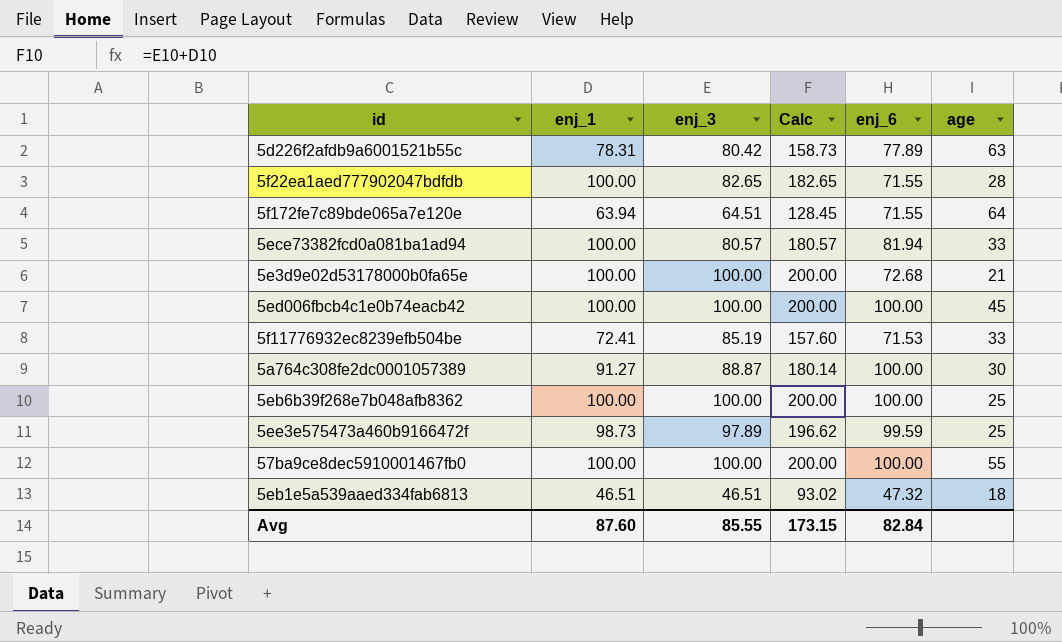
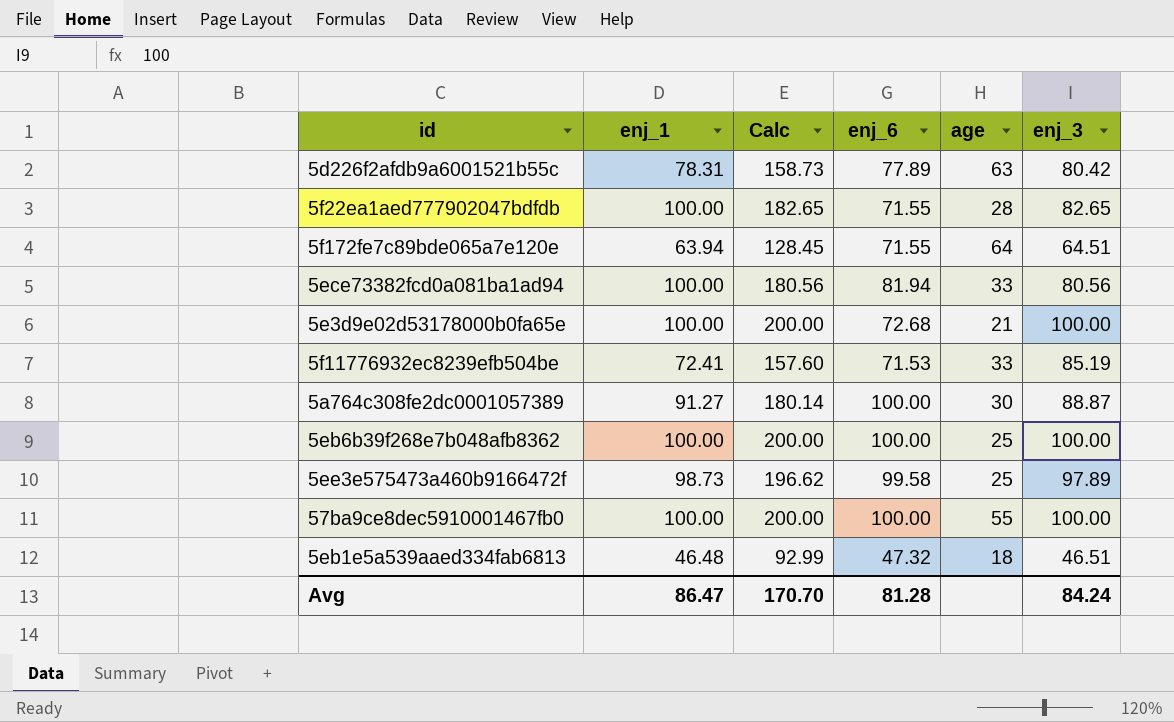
column enj_3 | position: 3 -> 6
row 5ed006fbcb4c1e0b74eacb42: 100.00 | 100.00 | 200.00 | 100.00 | 45 -> none
5ece73382fcd0a081ba1ad94 | Calc: 180.57 -> 180.56
5ece73382fcd0a081ba1ad94 | enj_3: 80.57 -> 80.56
5ee3e575473a460b9166472f | enj_6: 99.59 -> 99.58
5eb1e5a539aaed334fab6813 | enj_1: 46.51 -> 46.48
5eb1e5a539aaed334fab6813 | Calc: 93.02 -> 92.99
Avg | enj_1: 87.60 -> 86.47
Avg | Calc: 173.15 -> 170.70
Avg | enj_6: 82.84 -> 81.28
Avg | enj_3: 85.55 -> 84.24

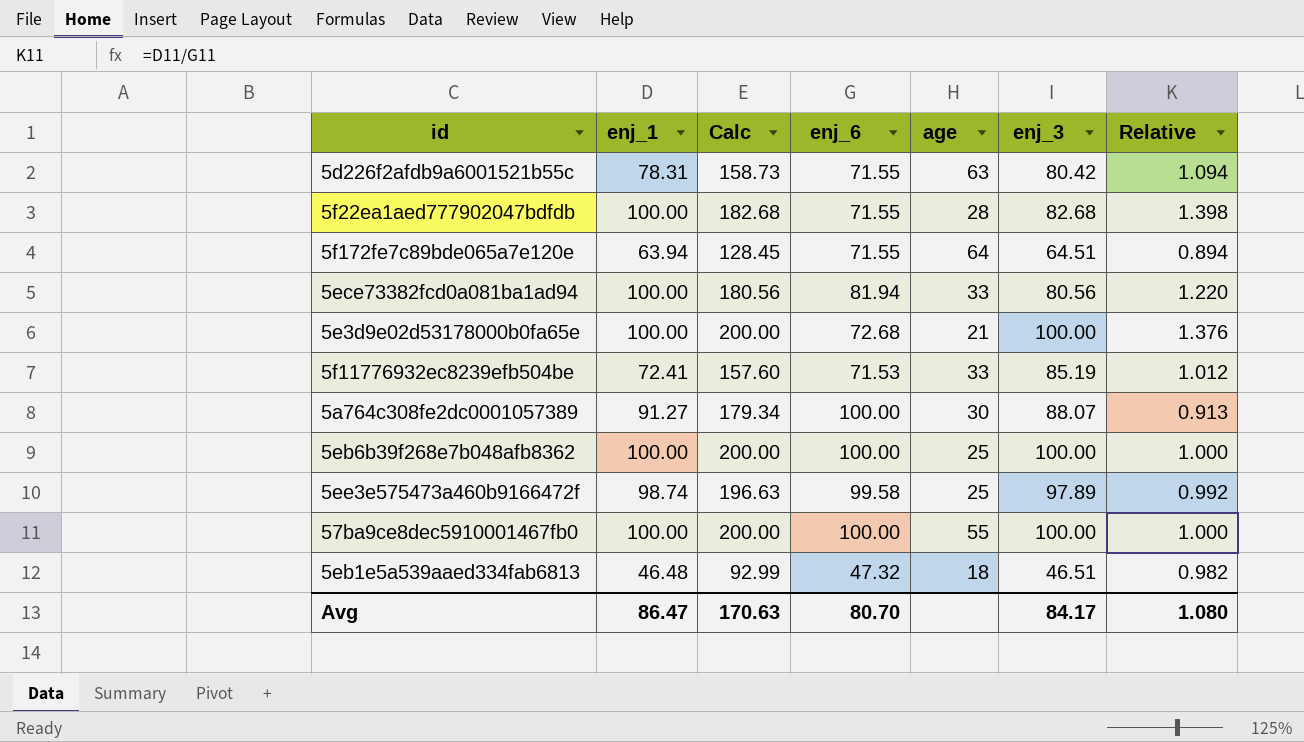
column Relative | formula: none -> [enj_1] / [enj_6]
5d226f2afdb9a6001521b55c | enj_6: 77.89 -> 71.55
5f22ea1aed777902047bdfdb | Calc: 182.65 -> 182.68
5f22ea1aed777902047bdfdb | enj_3: 82.65 -> 82.68
5a764c308fe2dc0001057389 | Calc: 180.14 -> 179.34
5a764c308fe2dc0001057389 | enj_3: 88.87 -> 88.07
5ee3e575473a460b9166472f | enj_1: 98.73 -> 98.74
5ee3e575473a460b9166472f | Calc: 196.62 -> 196.63
Avg | Calc: 170.70 -> 170.63
Avg | enj_6: 81.28 -> 80.70
Avg | enj_3: 84.24 -> 84.17

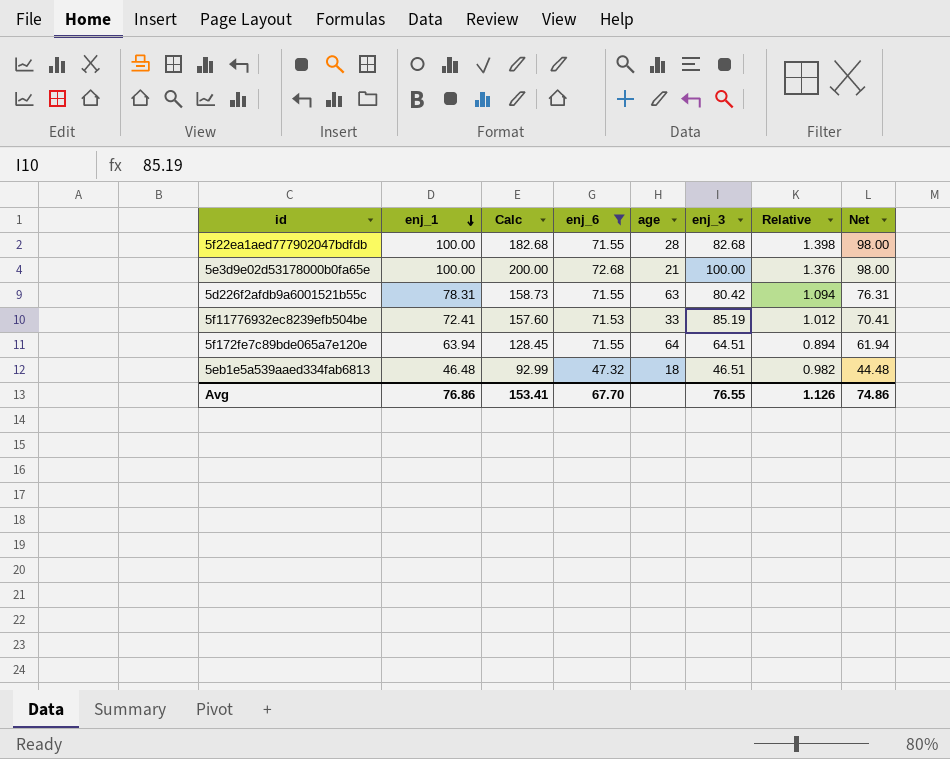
filter: none -> enj_6 <= 72.68
row order: none -> enj_1 descending
column Net | formula: none -> [enj_1] - 2
Avg | enj_1: 86.47 -> 76.86
Avg | Calc: 170.63 -> 153.41
Avg | enj_6: 80.70 -> 67.70
Avg | enj_3: 84.17 -> 76.55
Avg | Relative: 1.080 -> 1.126

